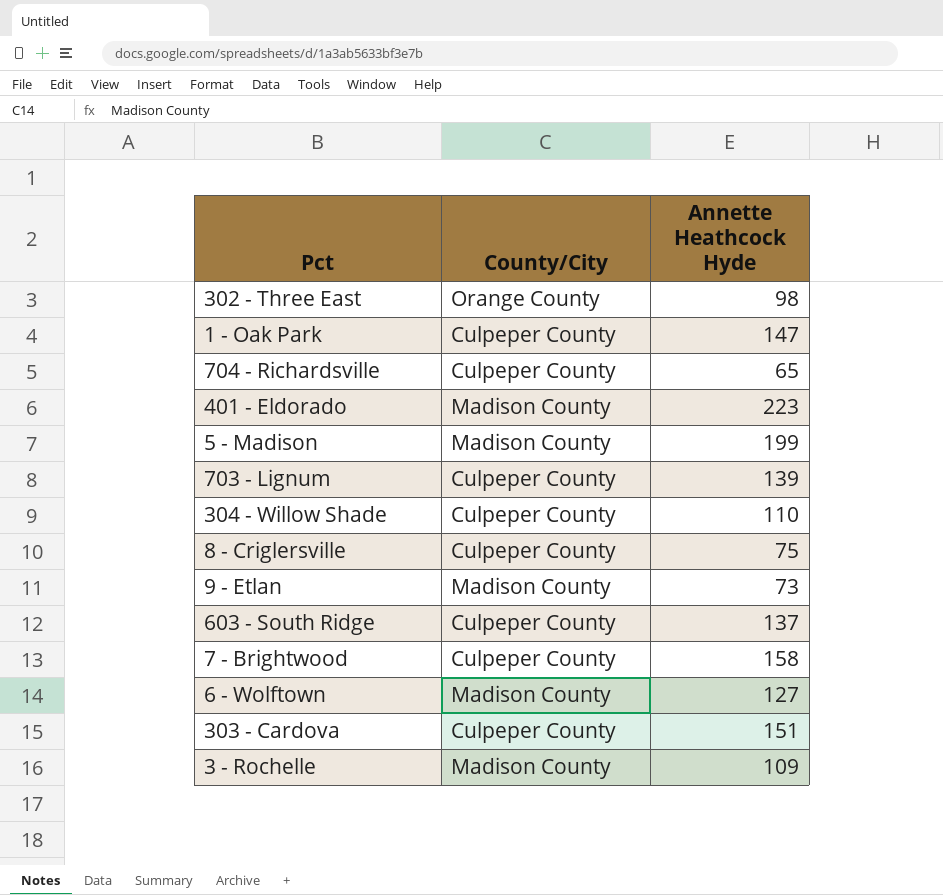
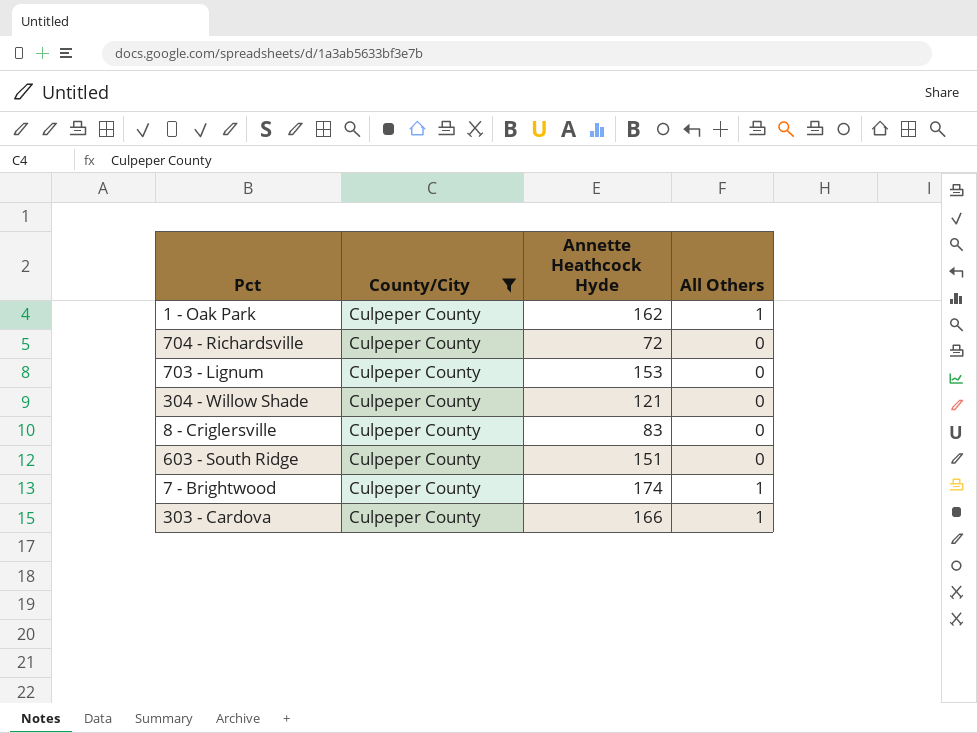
filter: none -> County/City = Culpeper County
column All Others | position: none -> 4
1 - Oak Park | Annette Heathcock Hyde: 147 -> 162
704 - Richardsville | Annette Heathcock Hyde: 65 -> 72
703 - Lignum | Annette Heathcock Hyde: 139 -> 153
304 - Willow Shade | Annette Heathcock Hyde: 110 -> 121
8 - Criglersville | Annette Heathcock Hyde: 75 -> 83
603 - South Ridge | Annette Heathcock Hyde: 137 -> 151
7 - Brightwood | Annette Heathcock Hyde: 158 -> 174
303 - Cardova | Annette Heathcock Hyde: 151 -> 166

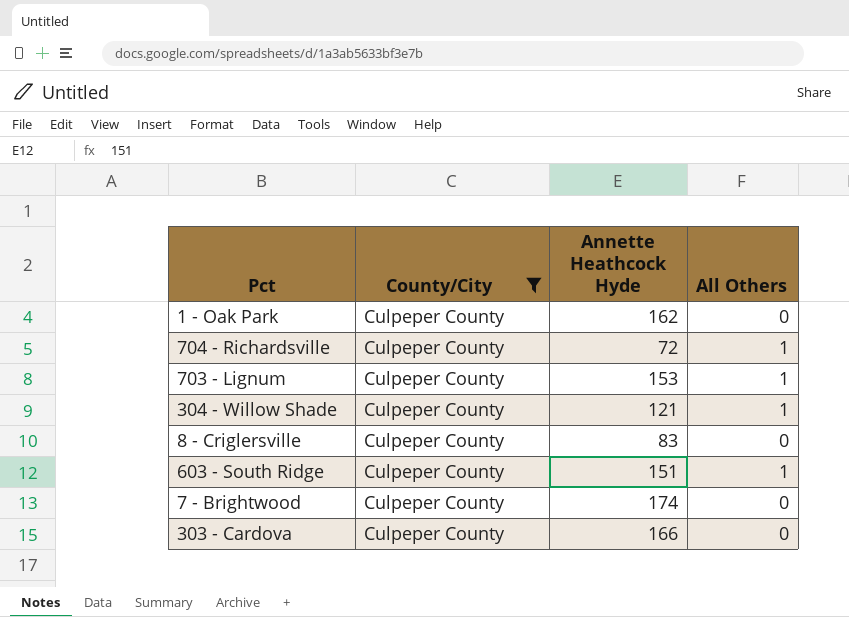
1 - Oak Park | All Others: 1 -> 0
704 - Richardsville | All Others: 0 -> 1
703 - Lignum | All Others: 0 -> 1
304 - Willow Shade | All Others: 0 -> 1
603 - South Ridge | All Others: 0 -> 1
7 - Brightwood | All Others: 1 -> 0
303 - Cardova | All Others: 1 -> 0

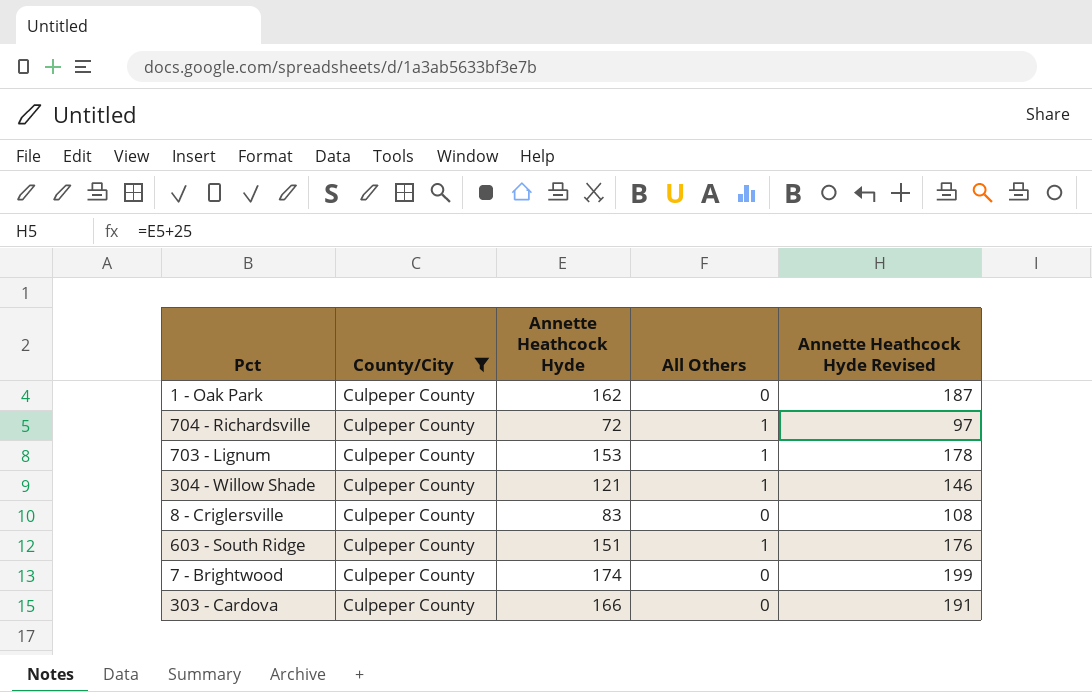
column Annette Heathcock Hyde Revised | formula: none -> [Annette Heathcock Hyde] + 25

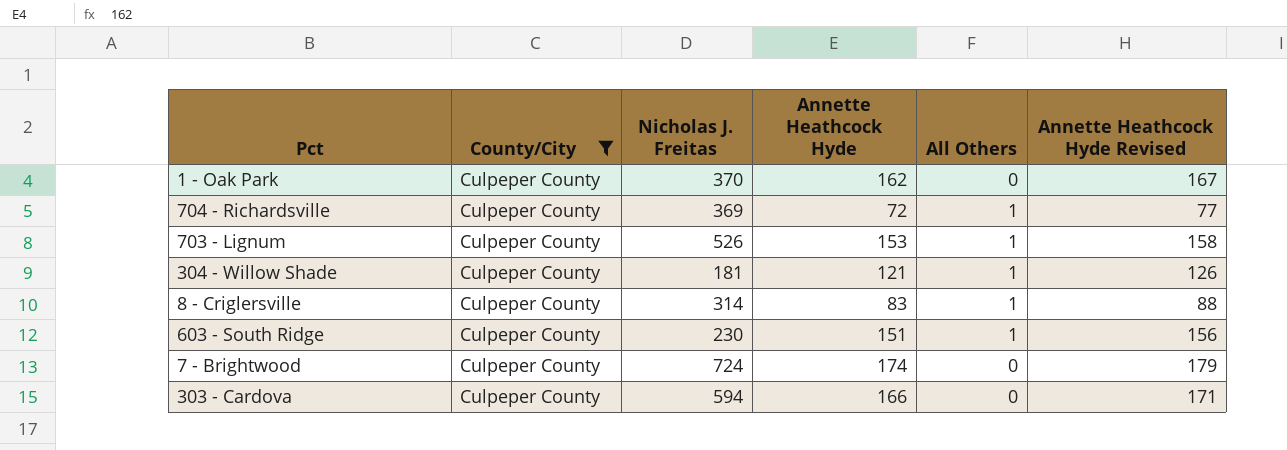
column Nicholas J. Freitas | position: none -> 3
column Annette Heathcock Hyde Revised | formula: [Annette Heathcock Hyde] + 25 -> [Annette Heathcock Hyde] + 5
8 - Criglersville | All Others: 0 -> 1

